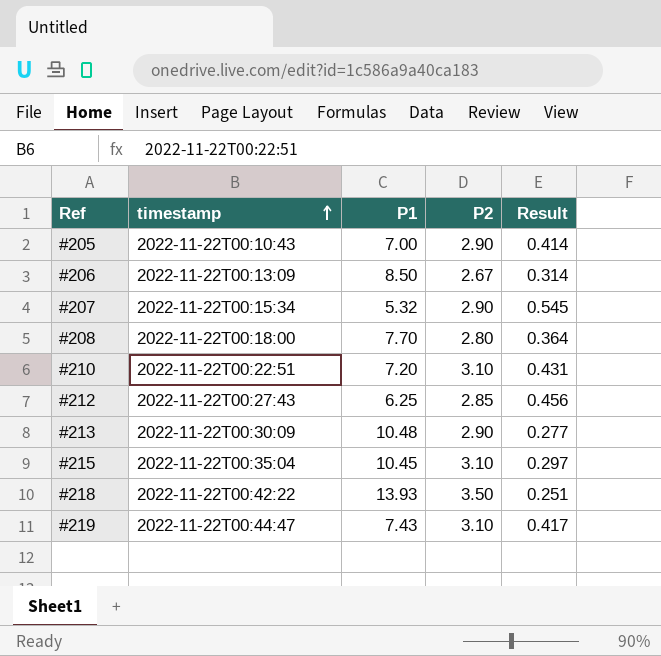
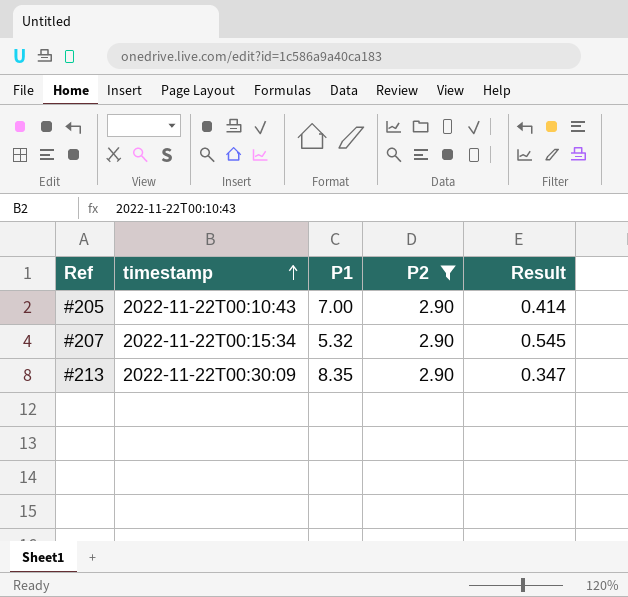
filter: none -> P2 = 2.90
#213 | P1: 10.48 -> 8.35
#213 | Result: 0.277 -> 0.347

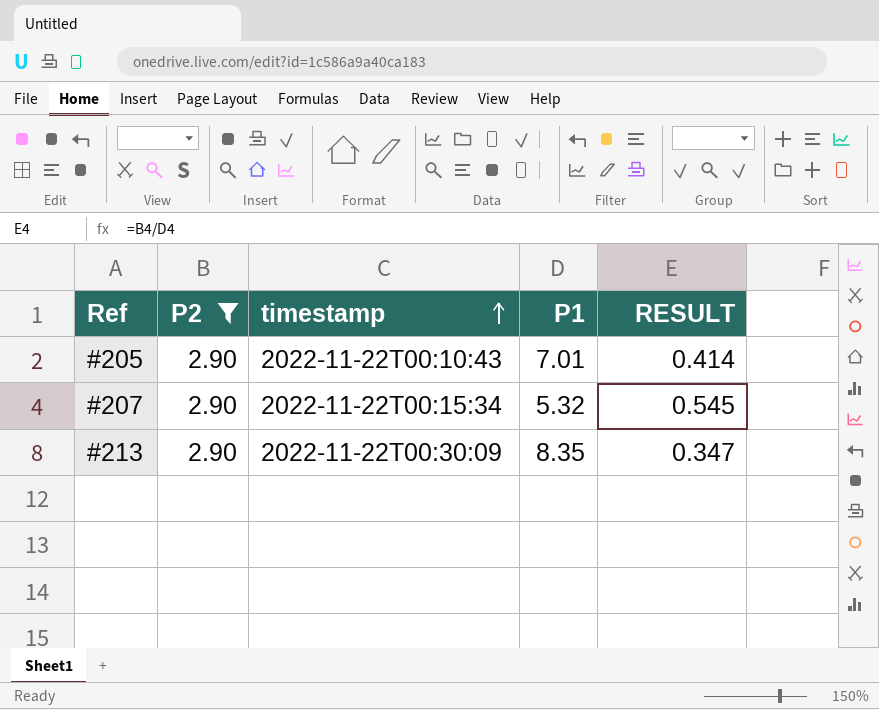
column P2 | position: 4 -> 2
column name: Result -> RESULT
#205 | P1: 7.00 -> 7.01

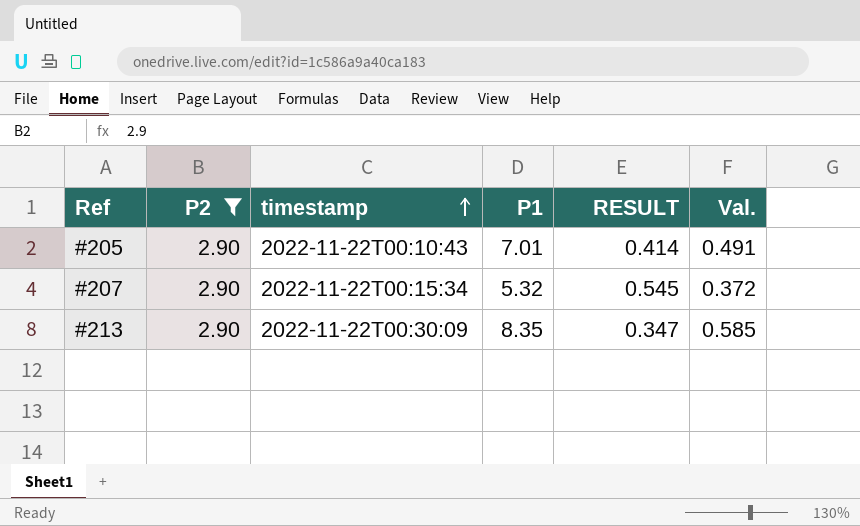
column Val. | formula: none -> [P1] * 0.07

